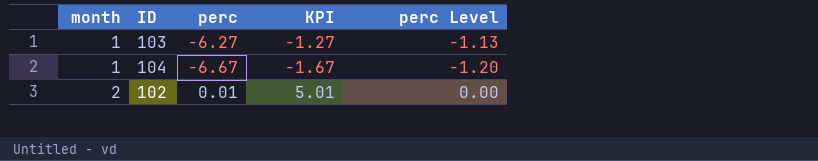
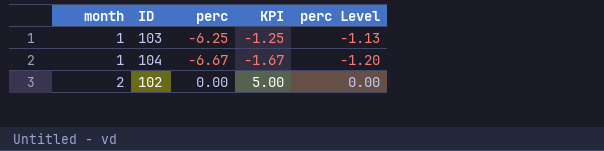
103 | perc: -6.27 -> -6.25
103 | KPI: -1.27 -> -1.25
102 | perc: 0.01 -> 0.00
102 | KPI: 5.01 -> 5.00

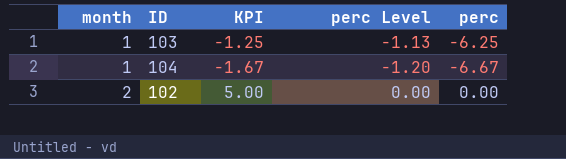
column perc | position: 3 -> 5

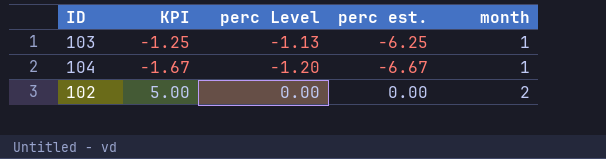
column name: perc -> perc est.
column month | position: 1 -> 5

